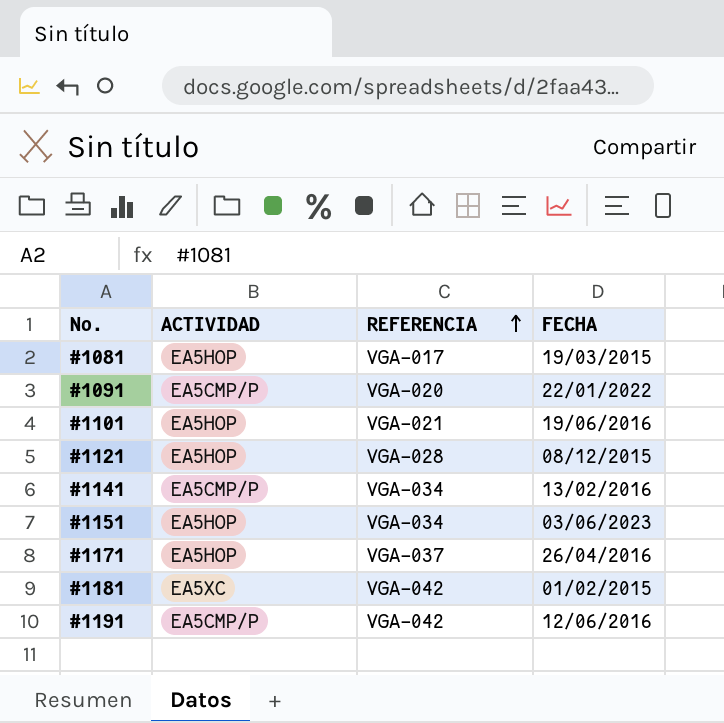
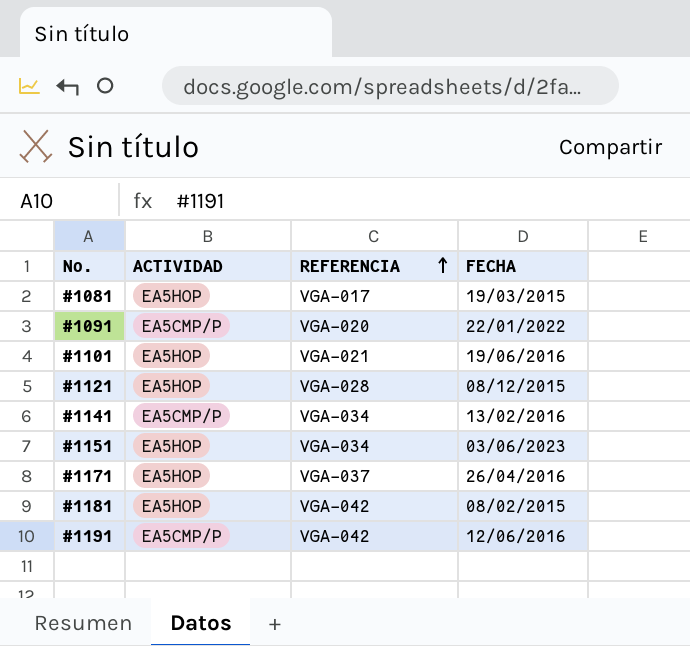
#1181 | ACTIVIDAD: EA5XC -> EA5HOP
#1181 | FECHA: 01/02/2015 -> 08/02/2015

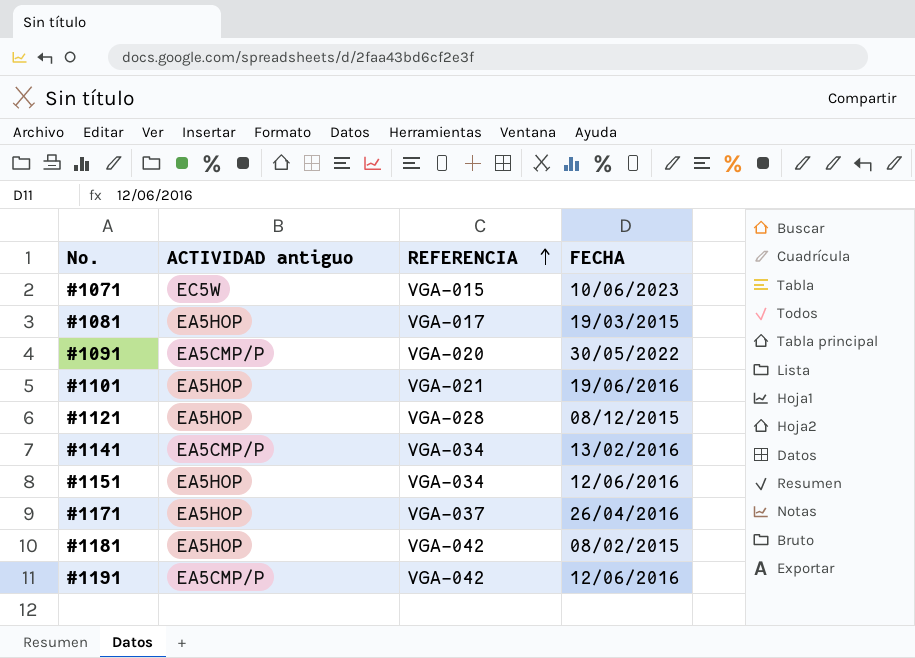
column name: ACTIVIDAD -> ACTIVIDAD antiguo
row #1071: none -> EC5W | VGA-015 | 10/06/2023
#1091 | FECHA: 22/01/2022 -> 30/05/2022
#1151 | FECHA: 03/06/2023 -> 12/06/2016

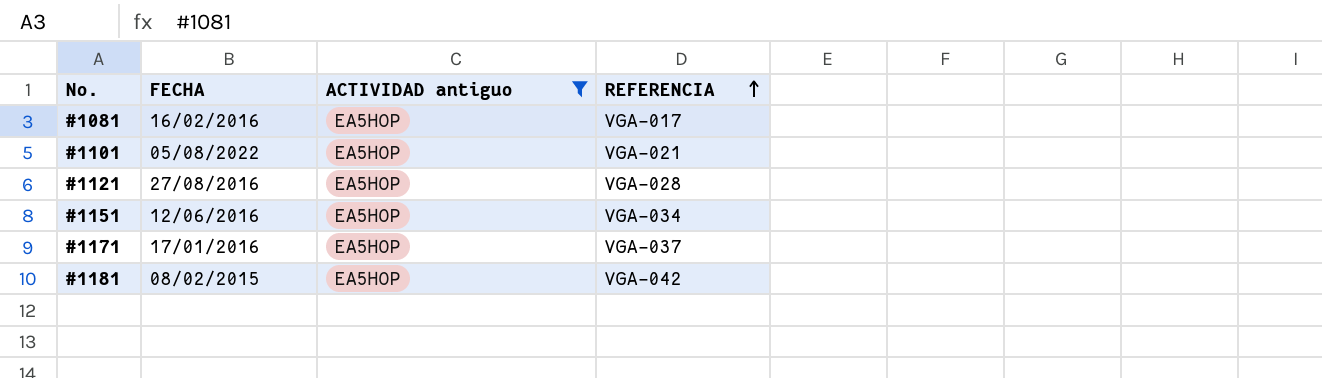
filter: none -> ACTIVIDAD antiguo = EA5HOP
column FECHA | position: 4 -> 2
#1081 | FECHA: 19/03/2015 -> 16/02/2016
#1101 | FECHA: 19/06/2016 -> 05/08/2022
#1121 | FECHA: 08/12/2015 -> 27/08/2016
#1171 | FECHA: 26/04/2016 -> 17/01/2016

